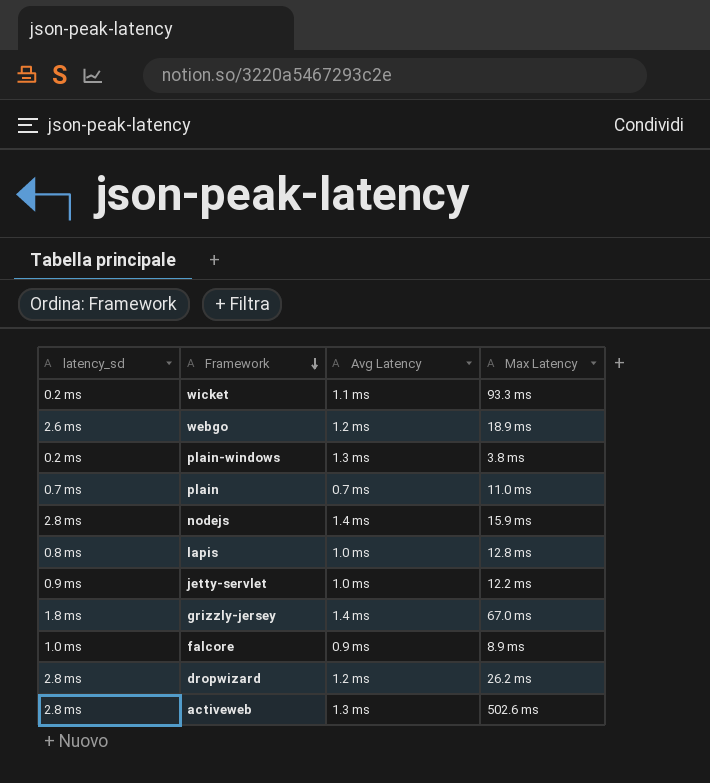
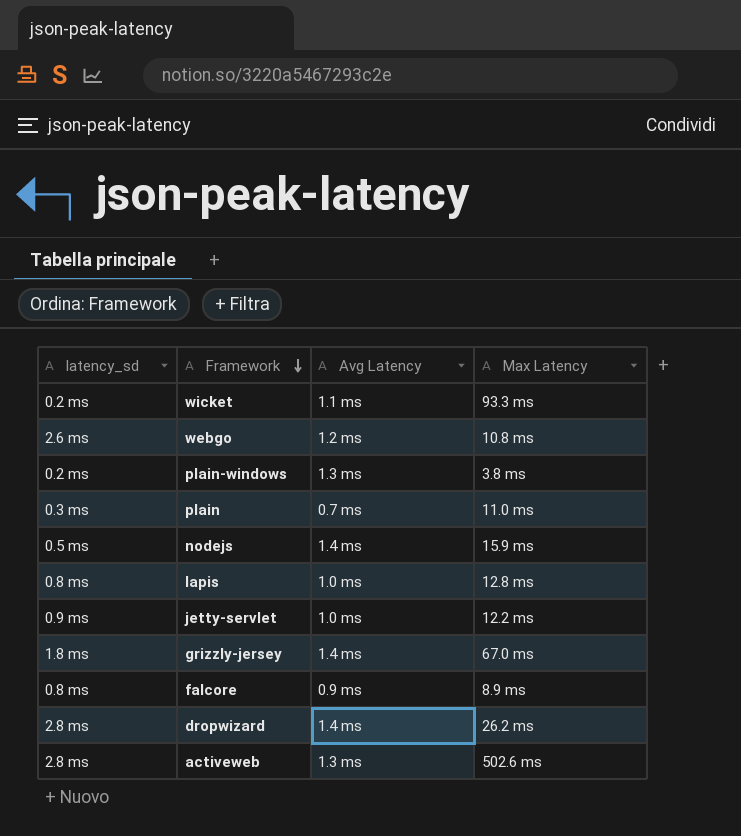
webgo | Max Latency: 18.9 ms -> 10.8 ms
plain | latency_sd: 0.7 ms -> 0.3 ms
nodejs | latency_sd: 2.8 ms -> 0.5 ms
falcore | latency_sd: 1.0 ms -> 0.8 ms
dropwizard | Avg Latency: 1.2 ms -> 1.4 ms

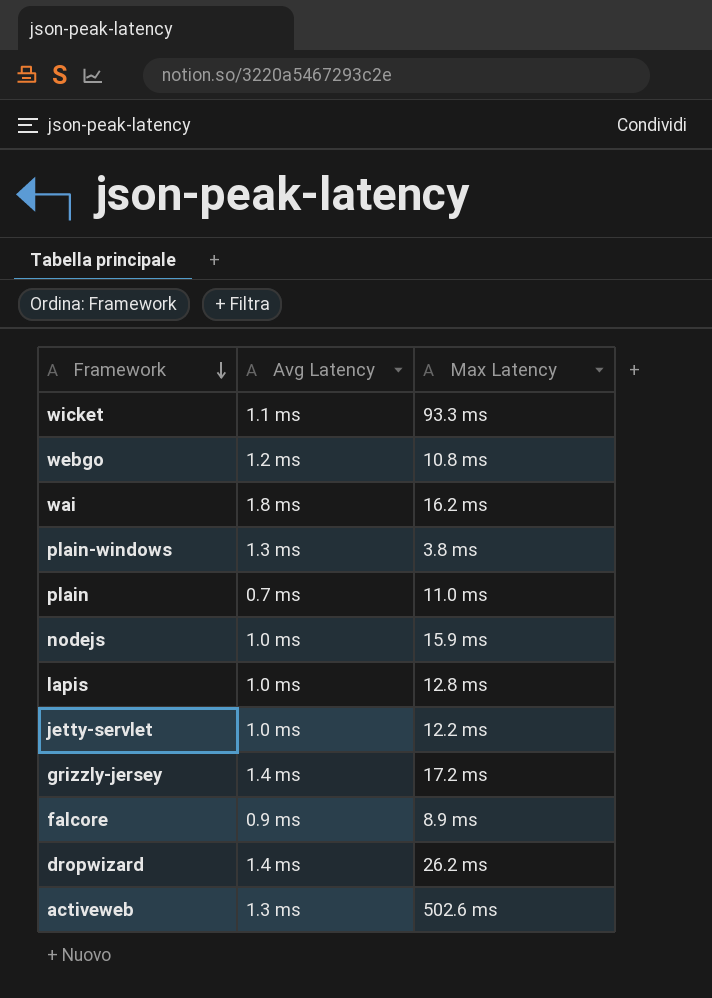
column latency_sd | position: 1 -> none
row wai: none -> 1.8 ms | 16.2 ms
nodejs | Avg Latency: 1.4 ms -> 1.0 ms
grizzly-jersey | Max Latency: 67.0 ms -> 17.2 ms

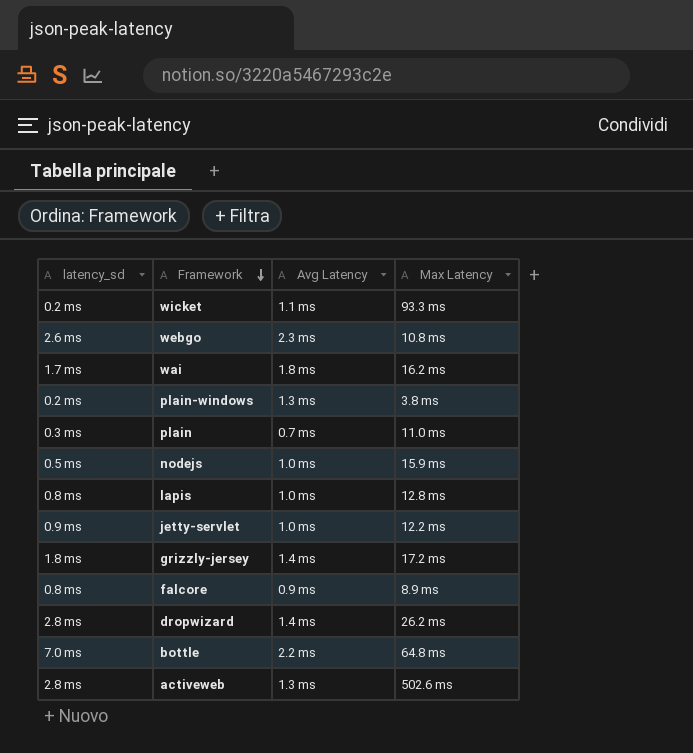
column latency_sd | position: none -> 1
webgo | Avg Latency: 1.2 ms -> 2.3 ms
row bottle: none -> 7.0 ms | 2.2 ms | 64.8 ms

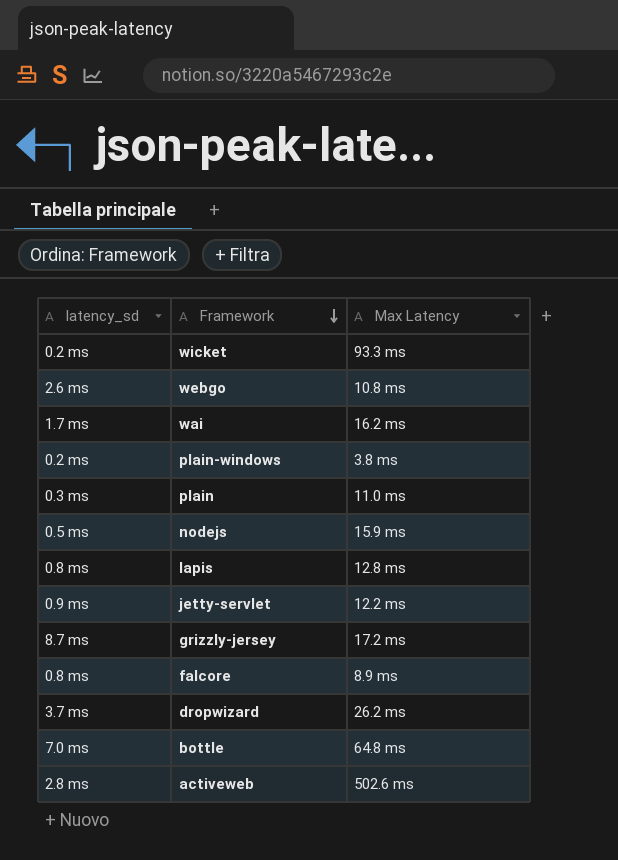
column Avg Latency | position: 3 -> none
grizzly-jersey | latency_sd: 1.8 ms -> 8.7 ms
dropwizard | latency_sd: 2.8 ms -> 3.7 ms

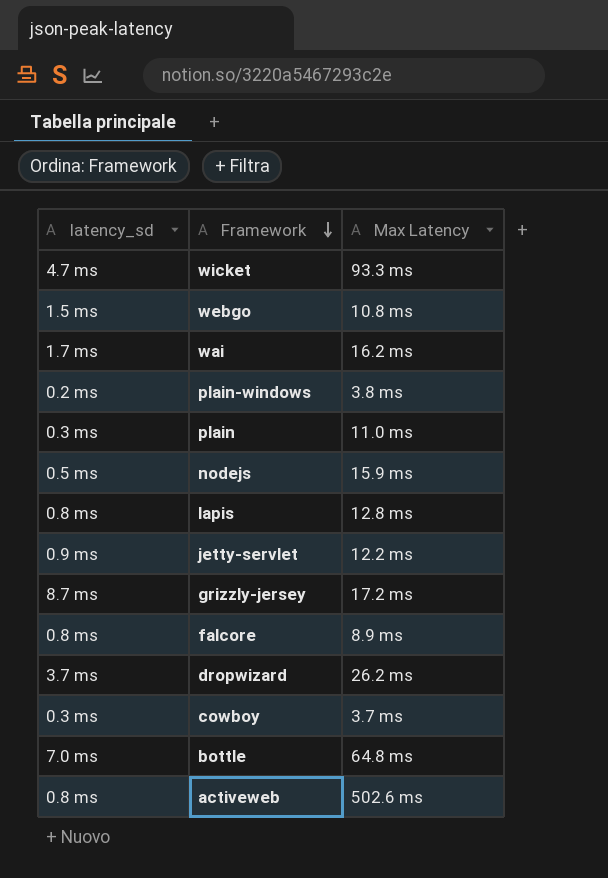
wicket | latency_sd: 0.2 ms -> 4.7 ms
webgo | latency_sd: 2.6 ms -> 1.5 ms
row cowboy: none -> 0.3 ms | 3.7 ms
activeweb | latency_sd: 2.8 ms -> 0.8 ms

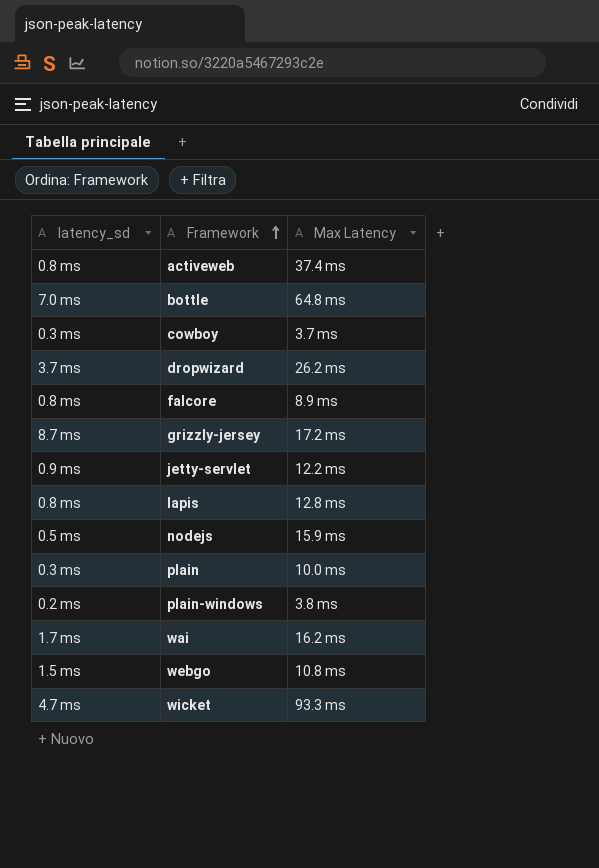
row order: Framework descending -> Framework ascending
activeweb | Max Latency: 502.6 ms -> 37.4 ms
plain | Max Latency: 11.0 ms -> 10.0 ms

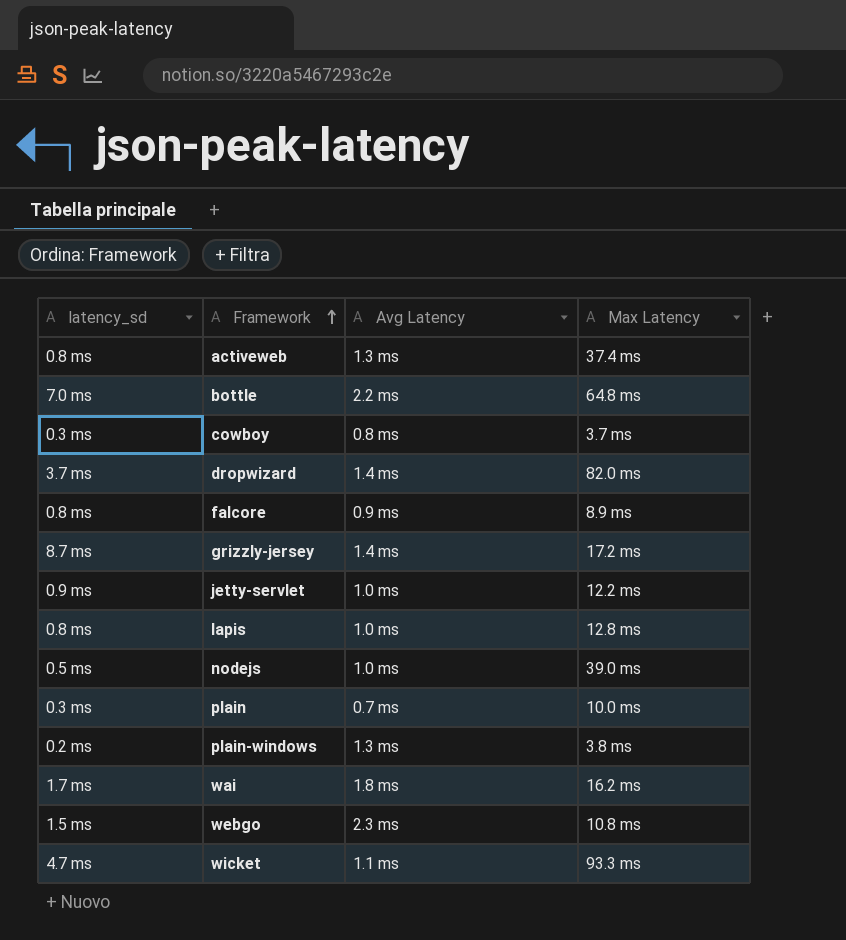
column Avg Latency | position: none -> 3
dropwizard | Max Latency: 26.2 ms -> 82.0 ms
nodejs | Max Latency: 15.9 ms -> 39.0 ms

